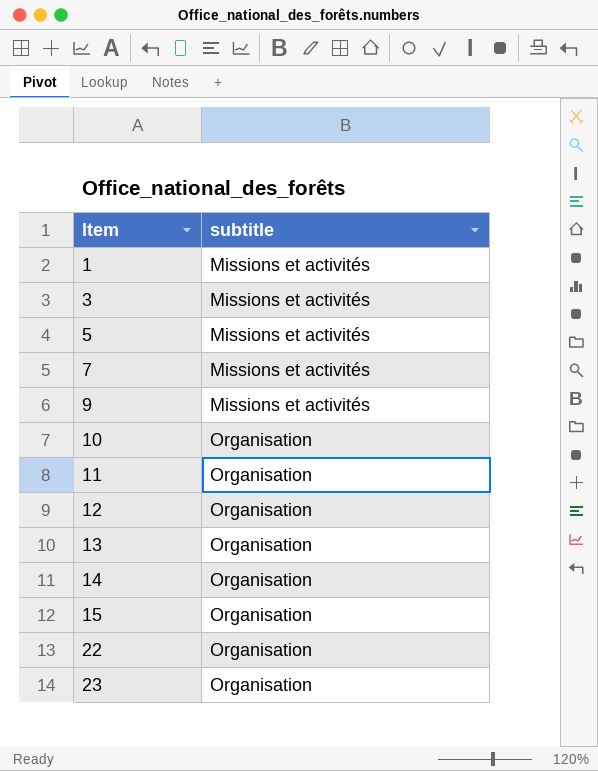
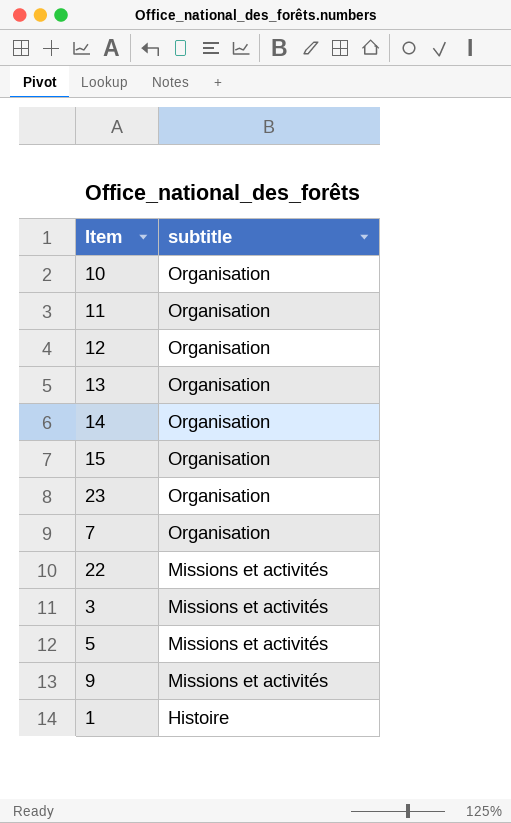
row order: Item ascending -> subtitle descending
7 | subtitle: Missions et activités -> Organisation
22 | subtitle: Organisation -> Missions et activités
1 | subtitle: Missions et activités -> Histoire

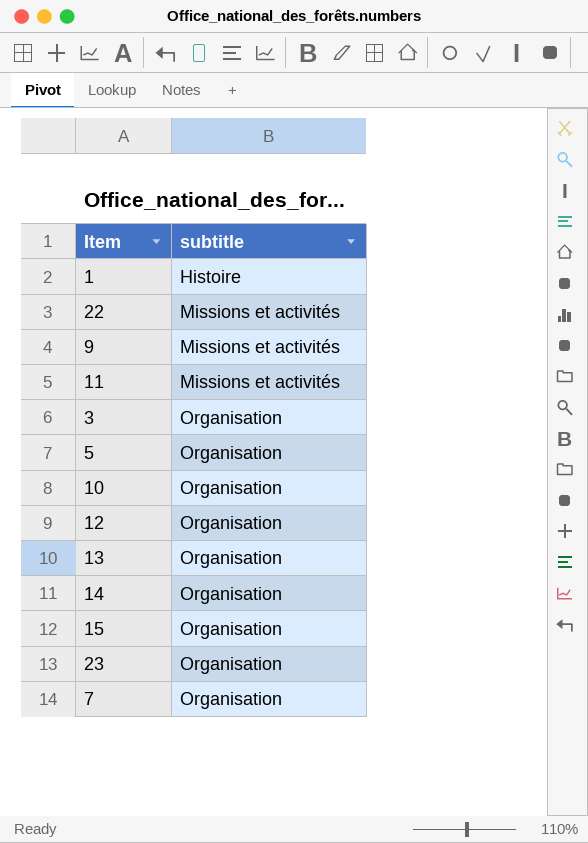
row order: subtitle descending -> subtitle ascending
11 | subtitle: Organisation -> Missions et activités
3 | subtitle: Missions et activités -> Organisation
5 | subtitle: Missions et activités -> Organisation

